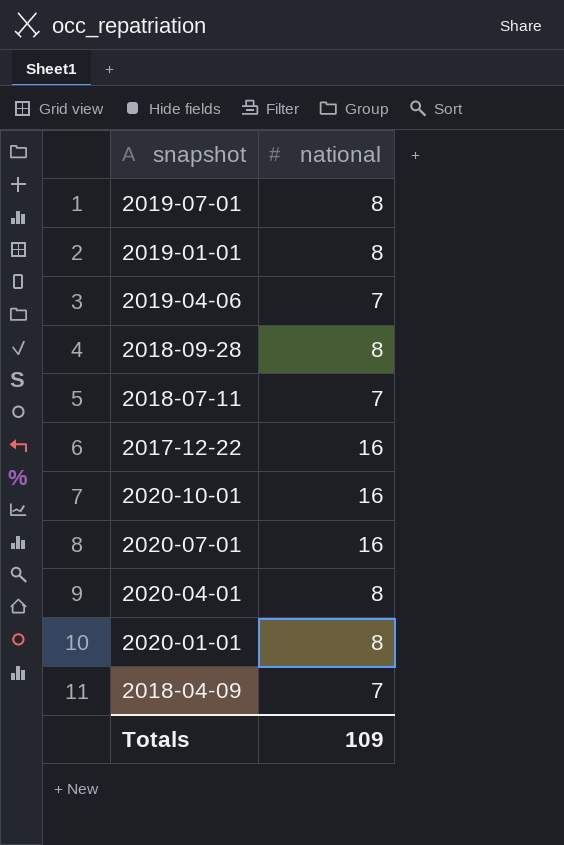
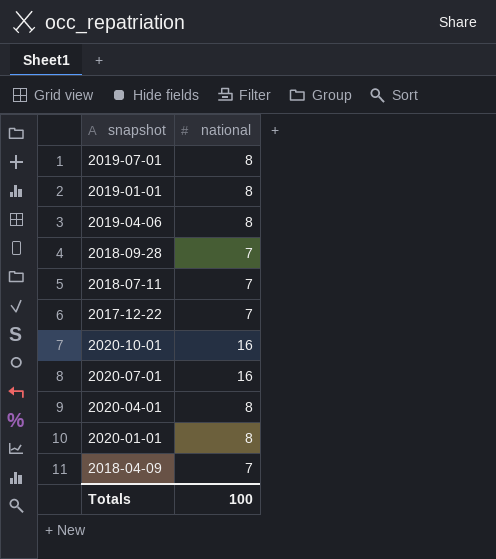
2019-04-06 | national: 7 -> 8
2018-09-28 | national: 8 -> 7
2017-12-22 | national: 16 -> 7
Totals | national: 109 -> 100

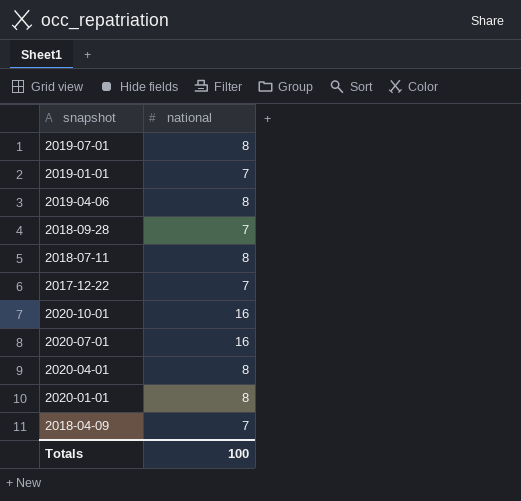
2019-01-01 | national: 8 -> 7
2018-07-11 | national: 7 -> 8

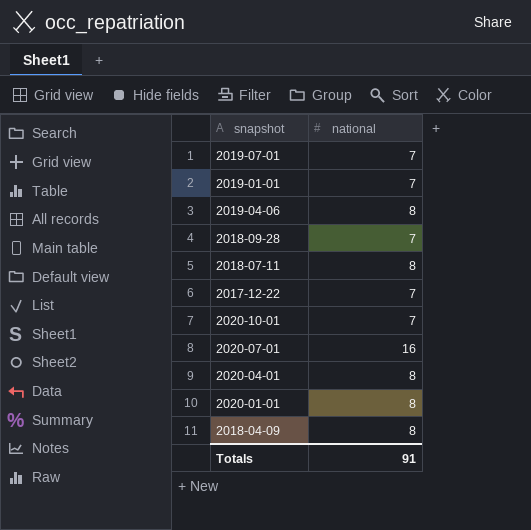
2019-07-01 | national: 8 -> 7
2020-10-01 | national: 16 -> 7
2018-04-09 | national: 7 -> 8
Totals | national: 100 -> 91

